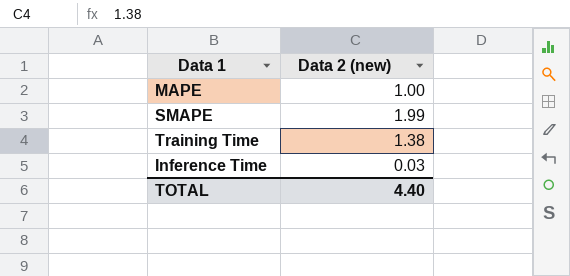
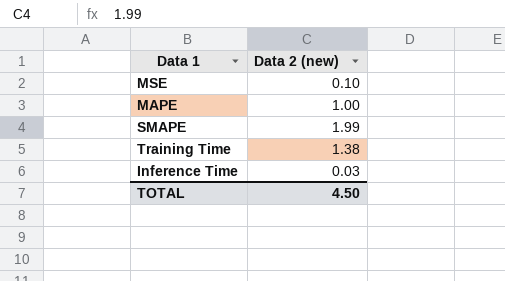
row MSE: none -> 0.10
TOTAL | Data 2 (new): 4.40 -> 4.50

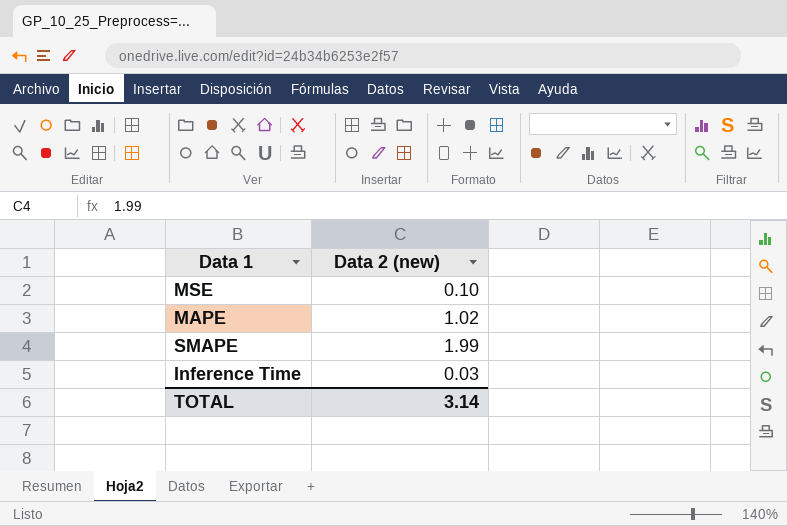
row Training Time: 1.38 -> none
MAPE | Data 2 (new): 1.00 -> 1.02
TOTAL | Data 2 (new): 4.50 -> 3.14

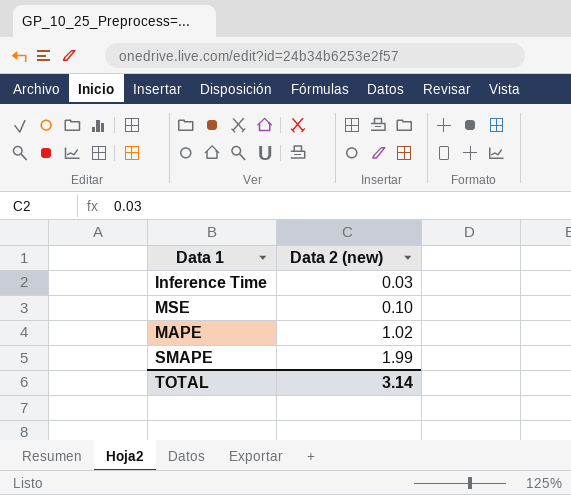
row order: none -> Data 2 (new) ascending

